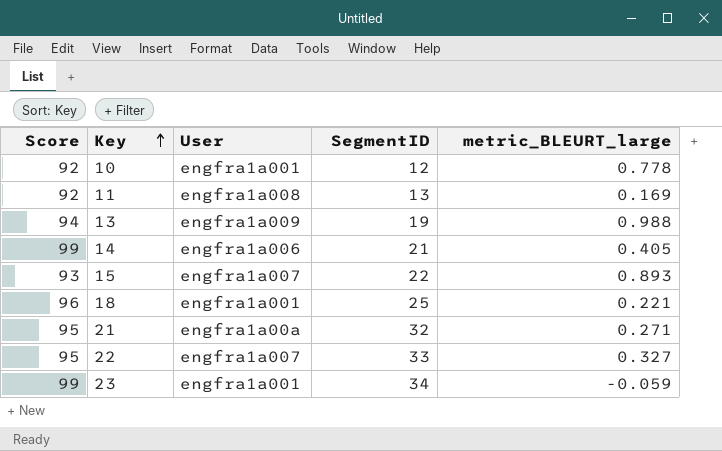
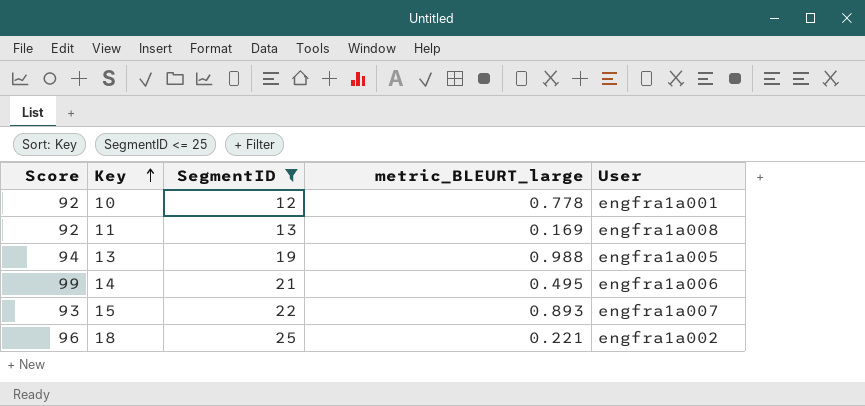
filter: none -> SegmentID <= 25
column User | position: 3 -> 5
13 | User: engfra1a009 -> engfra1a005
14 | metric_BLEURT_large: 0.405 -> 0.495
18 | User: engfra1a001 -> engfra1a002

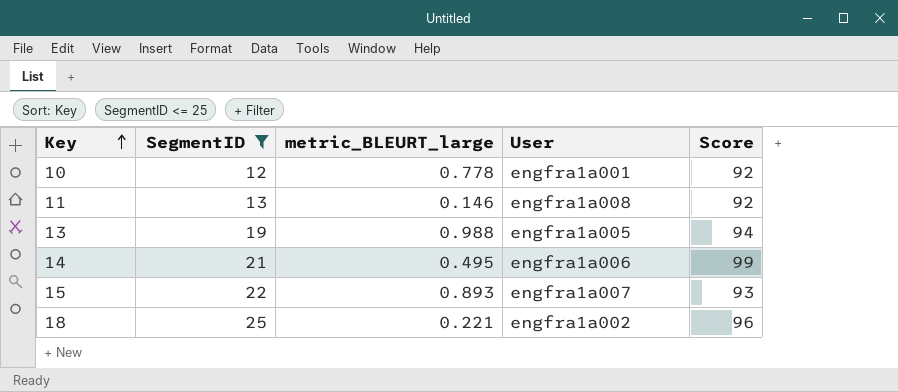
column Score | position: 1 -> 5
11 | metric_BLEURT_large: 0.169 -> 0.146

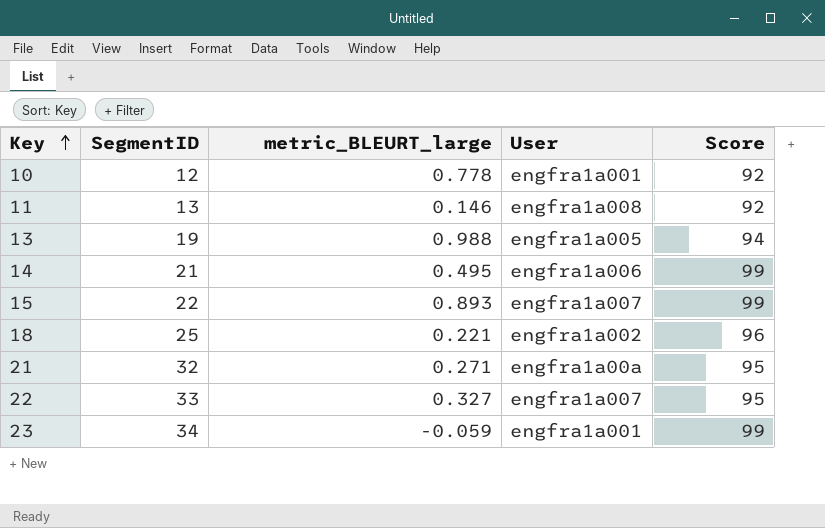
filter: SegmentID <= 25 -> none
15 | Score: 93 -> 99

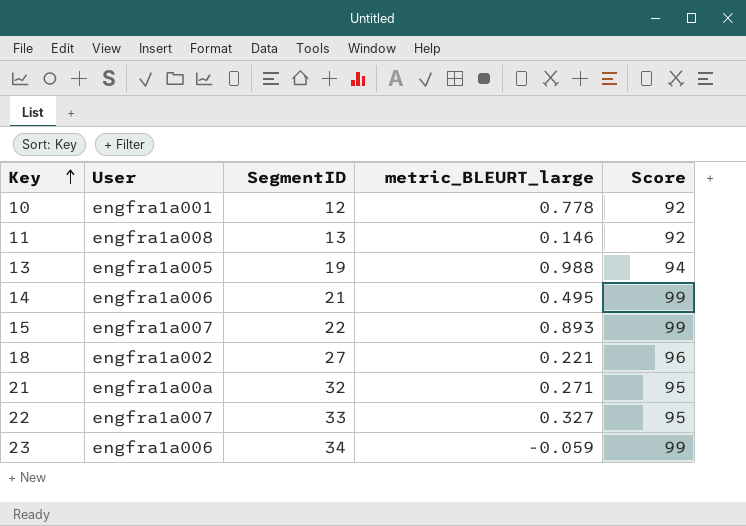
column User | position: 4 -> 2
18 | SegmentID: 25 -> 27
23 | User: engfra1a001 -> engfra1a006

